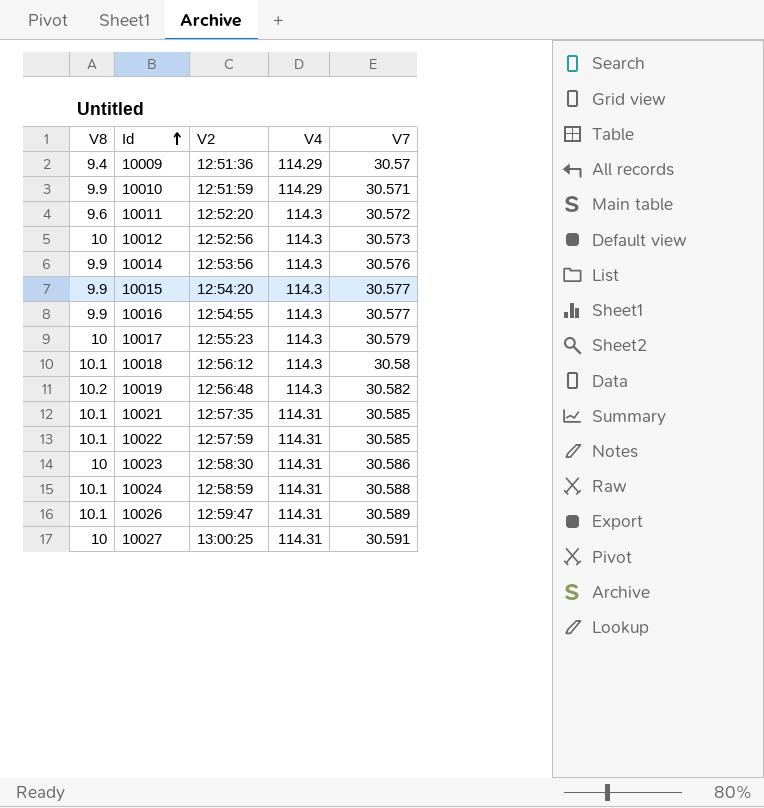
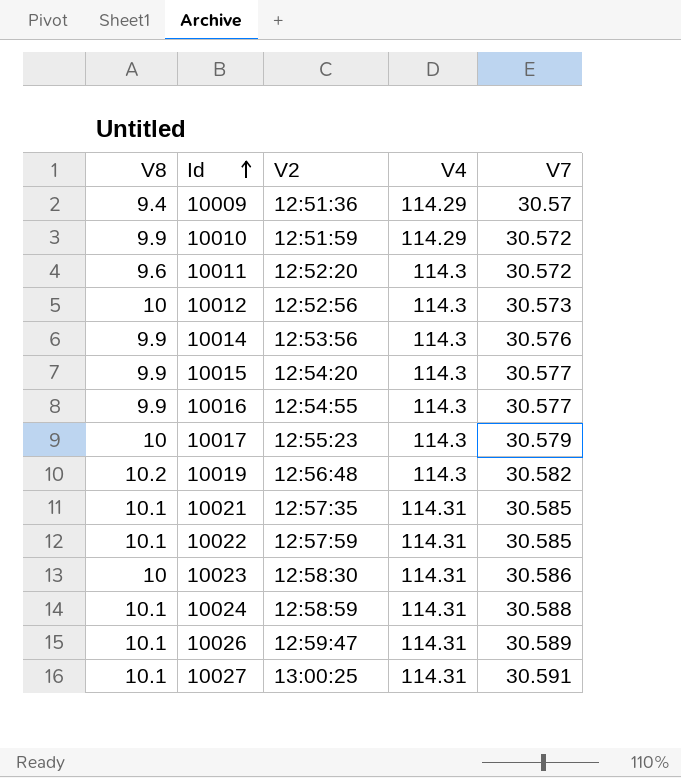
row 10018: 10.1 | 12:56:12 | 114.3 | 30.58 -> none
10010 | V7: 30.571 -> 30.572
10027 | V8: 10 -> 10.1

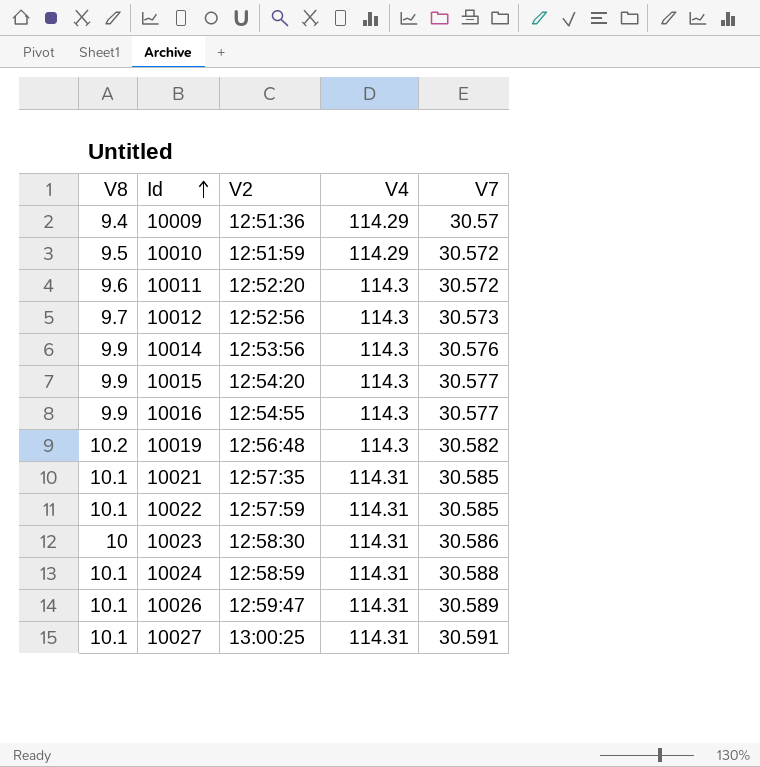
row 10017: 10 | 12:55:23 | 114.3 | 30.579 -> none
10010 | V8: 9.9 -> 9.5
10012 | V8: 10 -> 9.7

